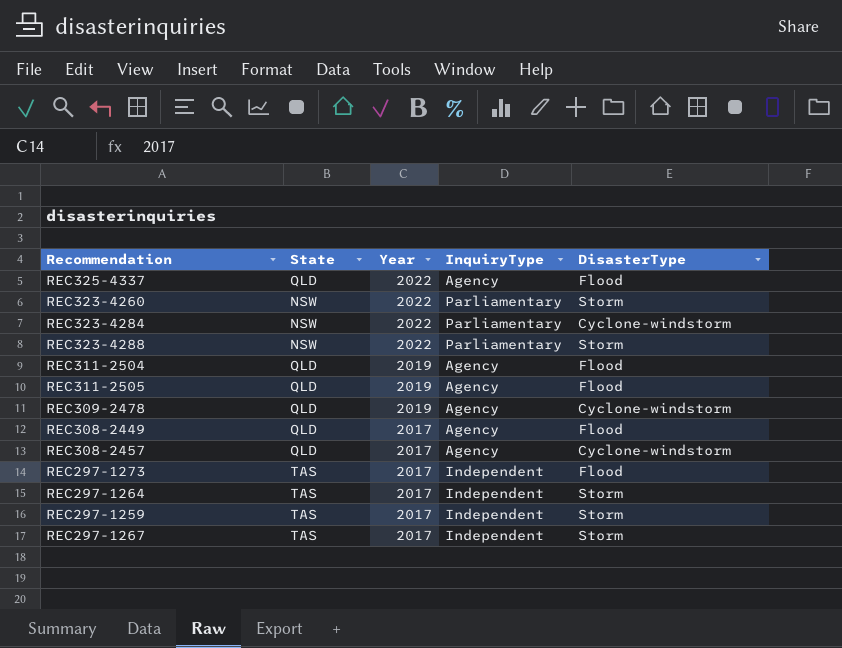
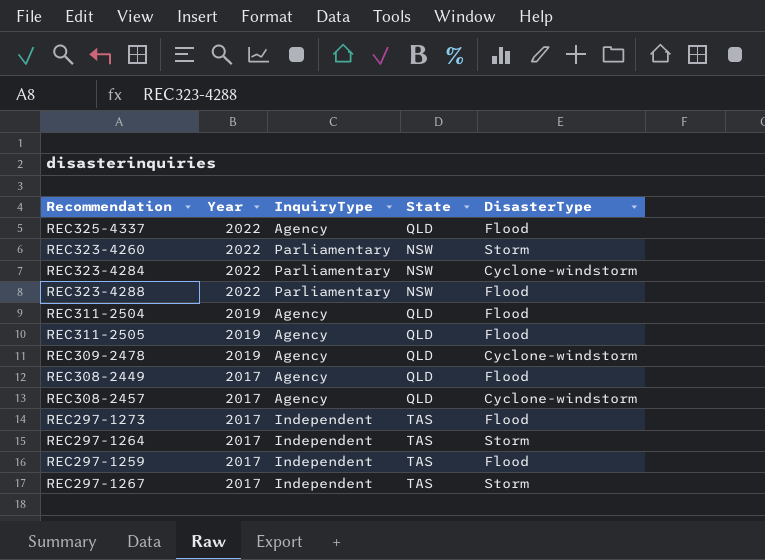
column State | position: 2 -> 4
REC323-4288 | DisasterType: Storm -> Flood
REC297-1259 | DisasterType: Storm -> Flood

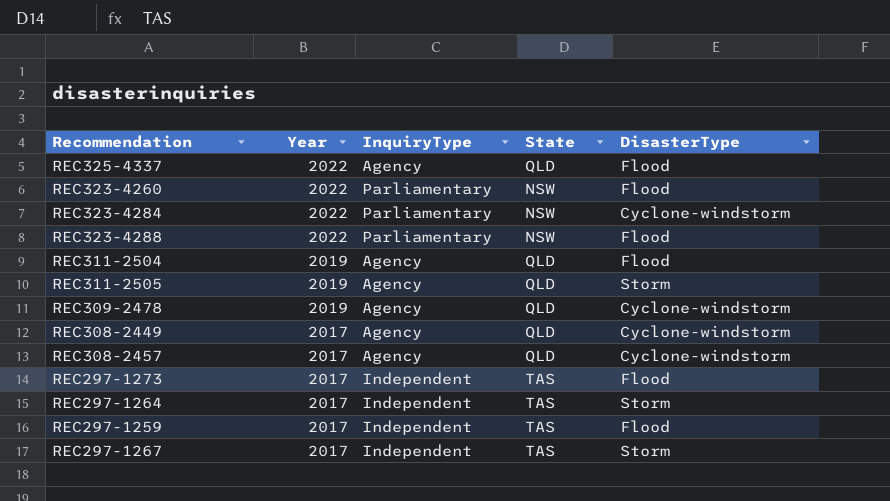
REC323-4260 | DisasterType: Storm -> Flood
REC311-2505 | DisasterType: Flood -> Storm
REC308-2449 | DisasterType: Flood -> Cyclone-windstorm

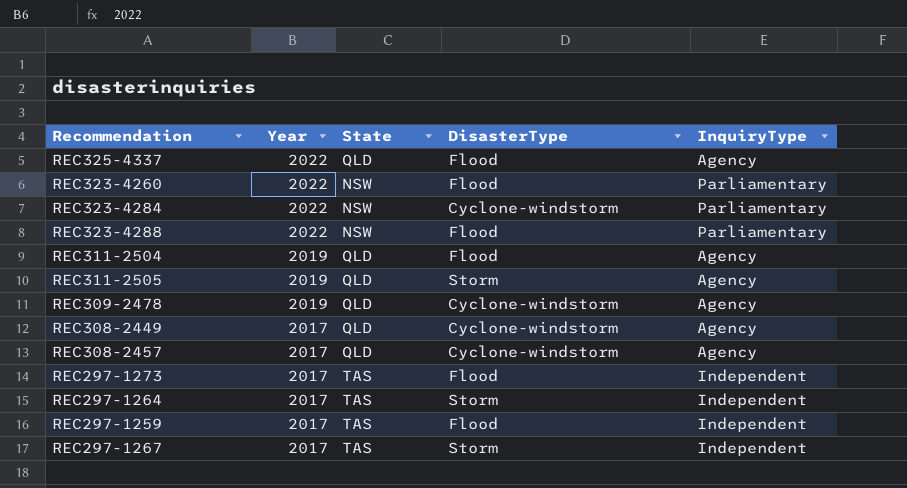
column InquiryType | position: 3 -> 5

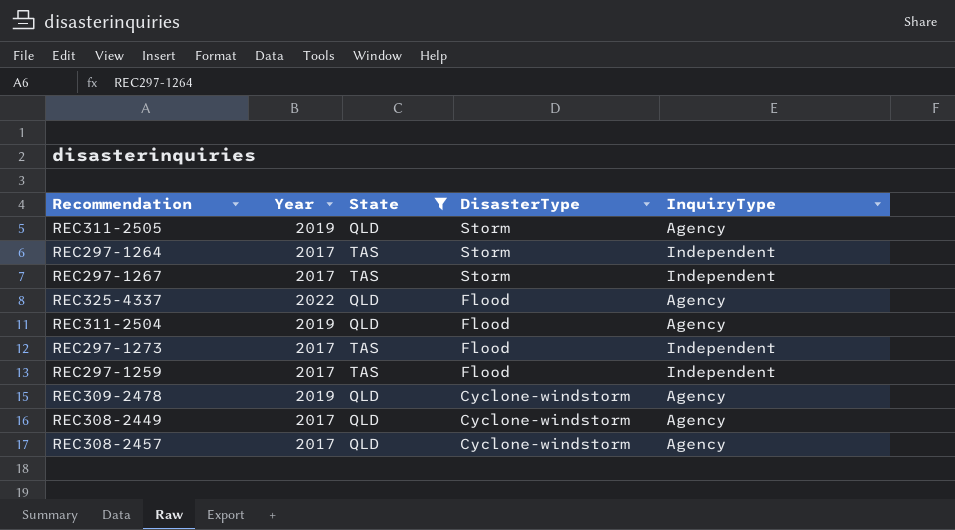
filter: none -> State != NSW
row order: Year descending -> DisasterType descending

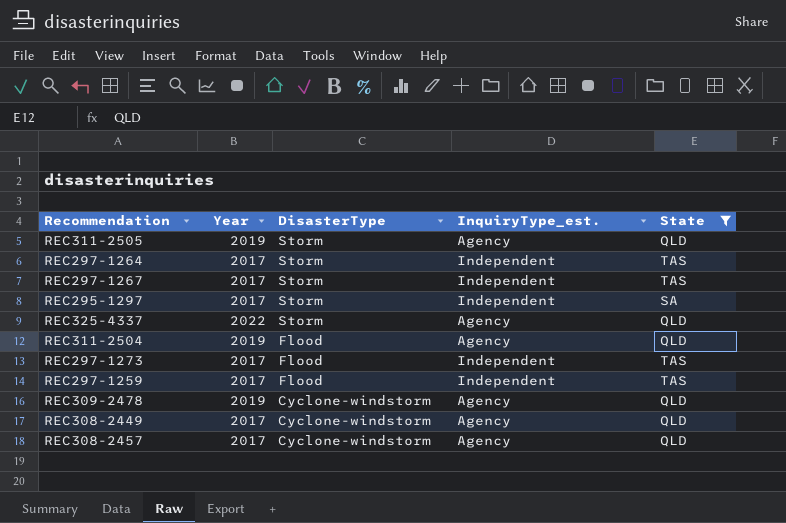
column name: InquiryType -> InquiryType_est.
column State | position: 3 -> 5
row REC295-1297: none -> 2017 | Storm | Independent | SA
REC325-4337 | DisasterType: Flood -> Storm

